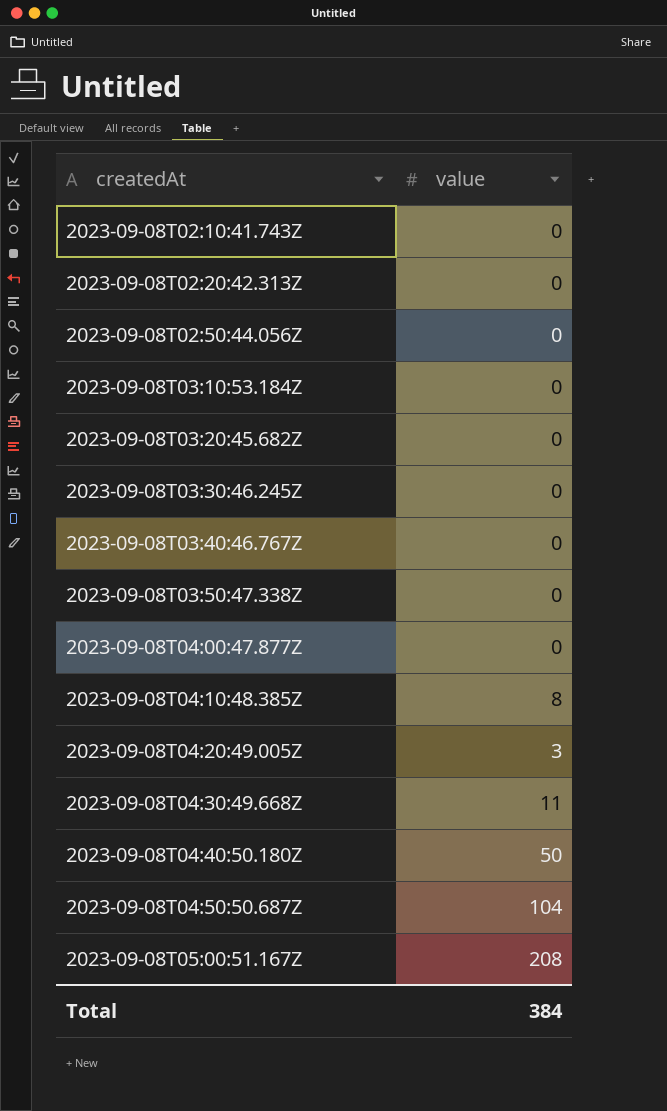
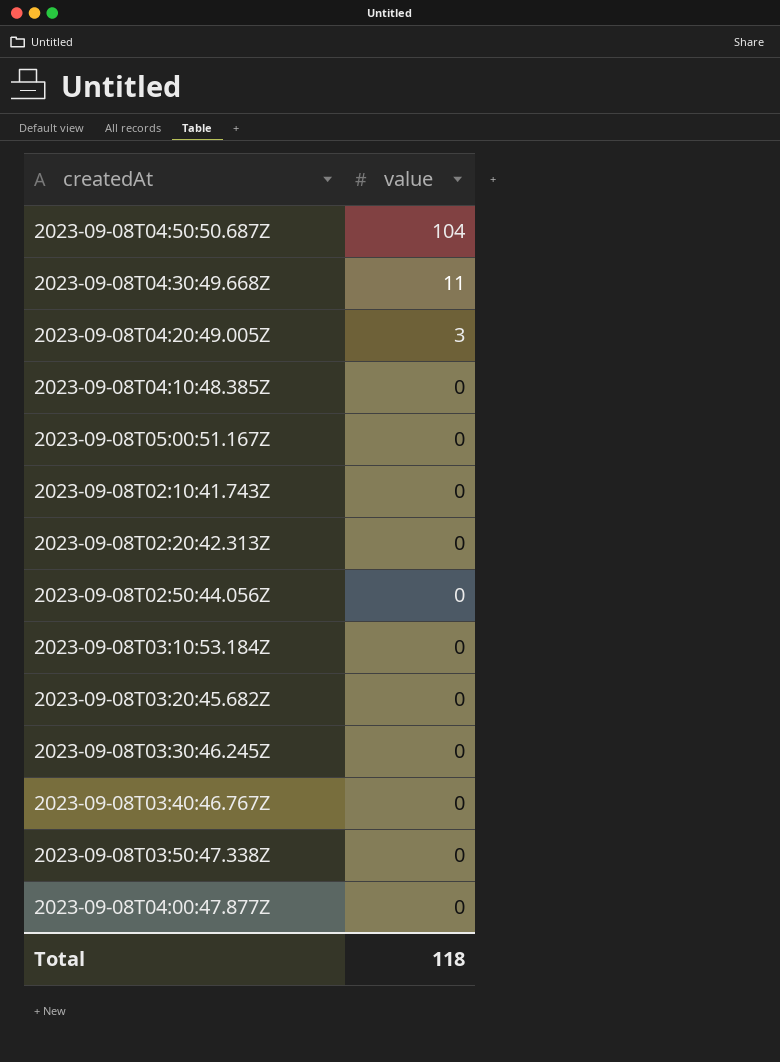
row order: createdAt ascending -> value descending
row 2023-09-08T04:40:50.180Z: 50 -> none
2023-09-08T04:10:48.385Z | value: 8 -> 0
2023-09-08T05:00:51.167Z | value: 208 -> 0
Total | value: 384 -> 118

